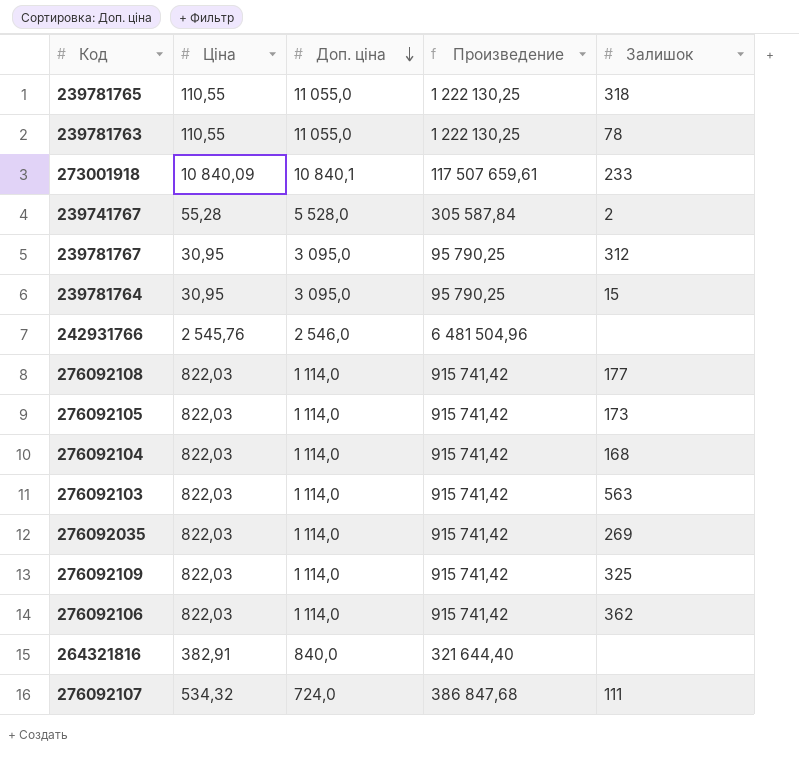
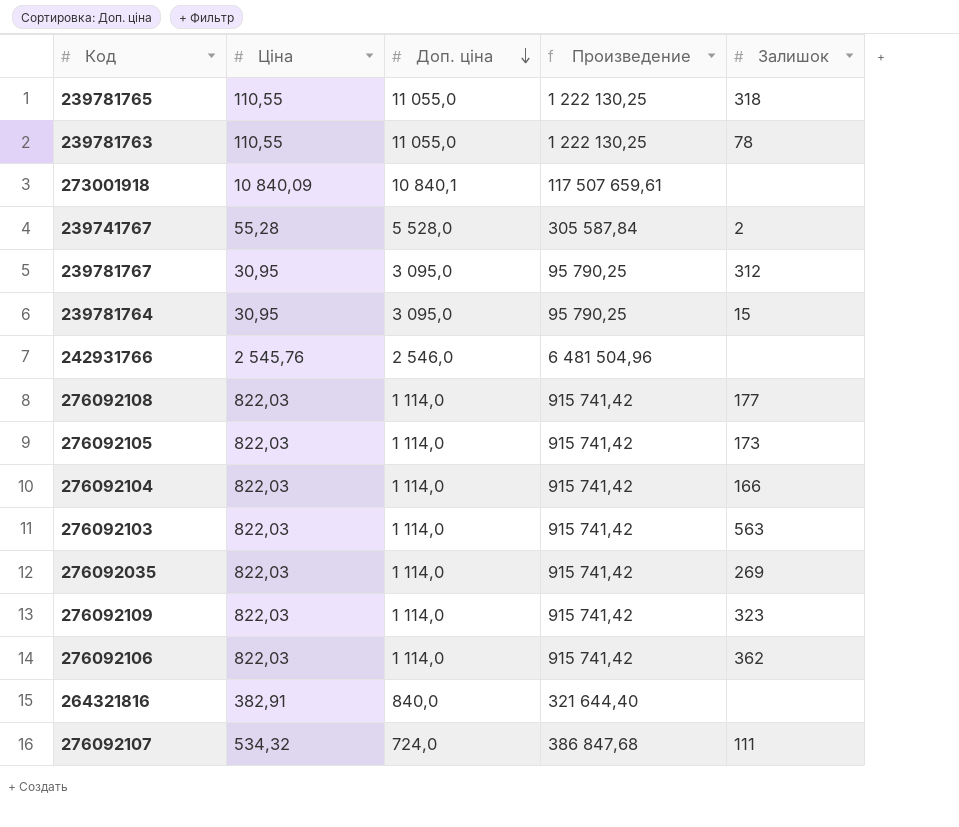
273001918 | Залишок: 233 -> none
276092104 | Залишок: 168 -> 166
276092109 | Залишок: 325 -> 323

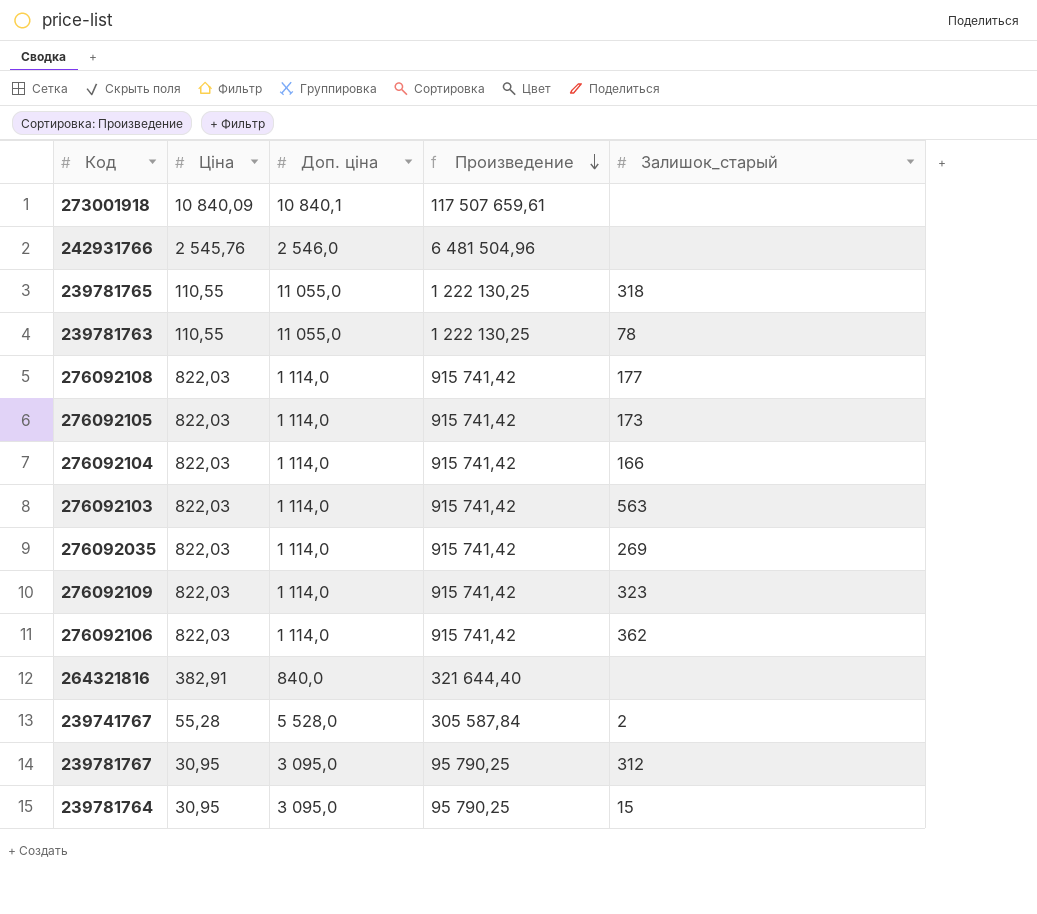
row order: Доп. ціна descending -> Произведение descending
column name: Залишок -> Залишок_старый
row 276092107: 534,32 | 724,0 | 386 847,68 | 111 -> none

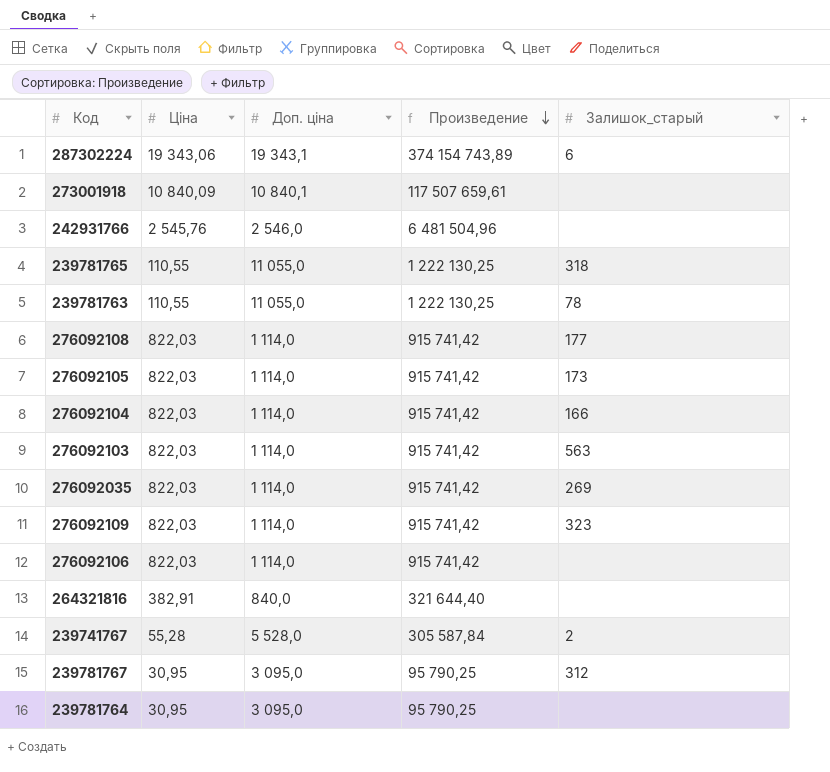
row 287302224: none -> 19 343,06 | 19 343,1 | 374 154 743,89 | 6
276092106 | Залишок_старый: 362 -> none
239781764 | Залишок_старый: 15 -> none

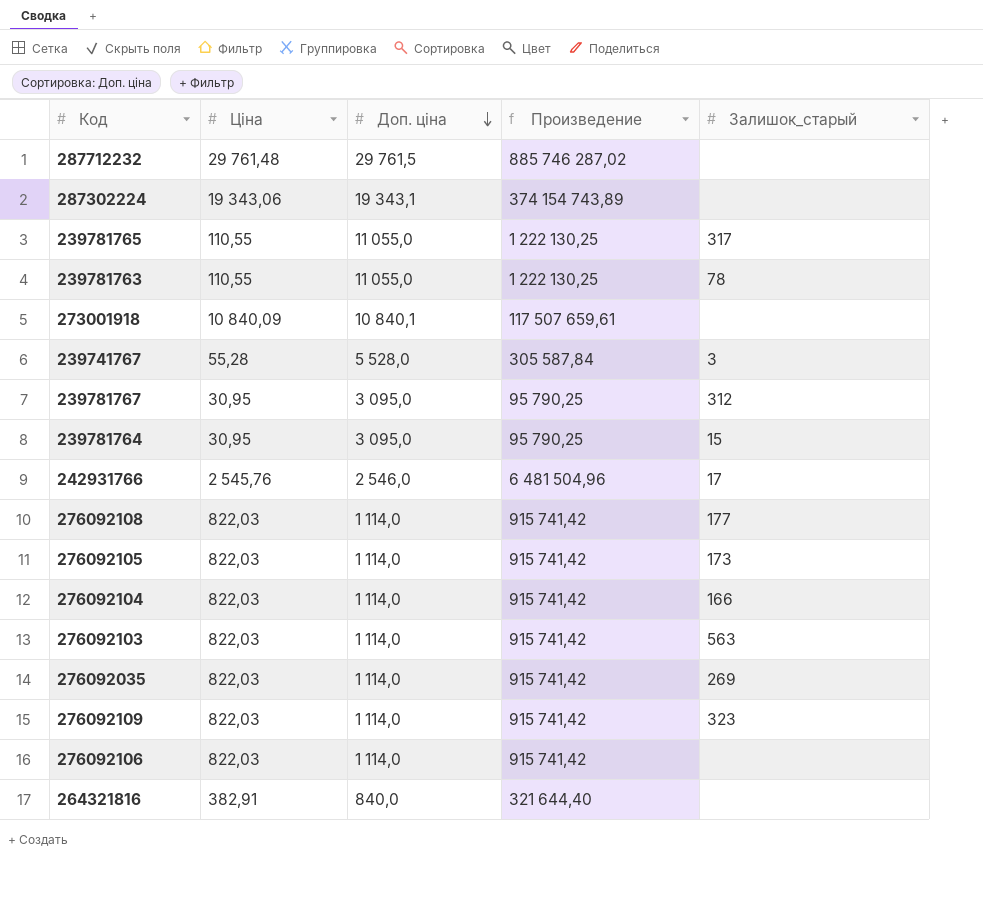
row order: Произведение descending -> Доп. ціна descending
row 287712232: none -> 29 761,48 | 29 761,5 | 885 746 287,02 | none
287302224 | Залишок_старый: 6 -> none
239781765 | Залишок_старый: 318 -> 317
239741767 | Залишок_старый: 2 -> 3
239781764 | Залишок_старый: none -> 15
242931766 | Залишок_старый: none -> 17

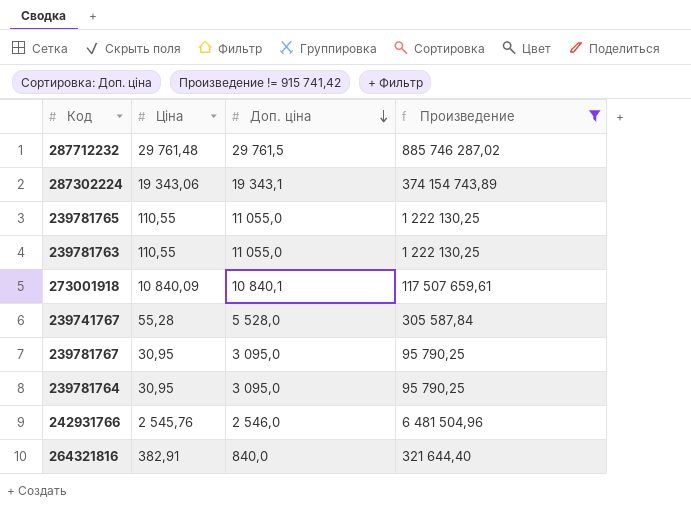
filter: none -> Произведение != 915 741,42
column Залишок_старый | position: 5 -> none

